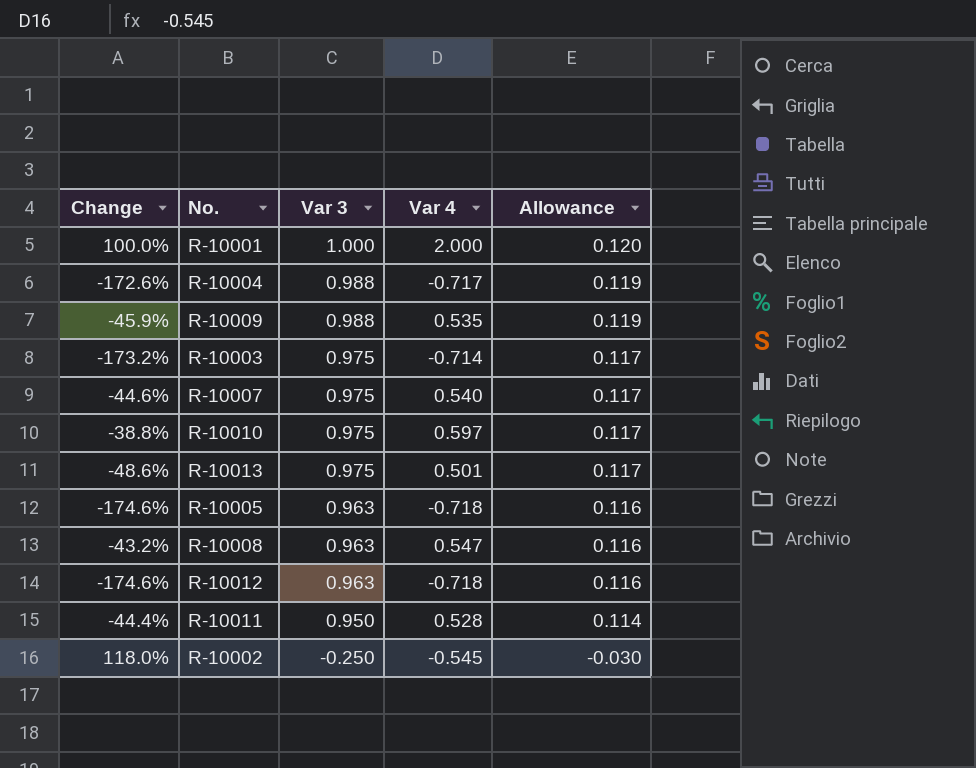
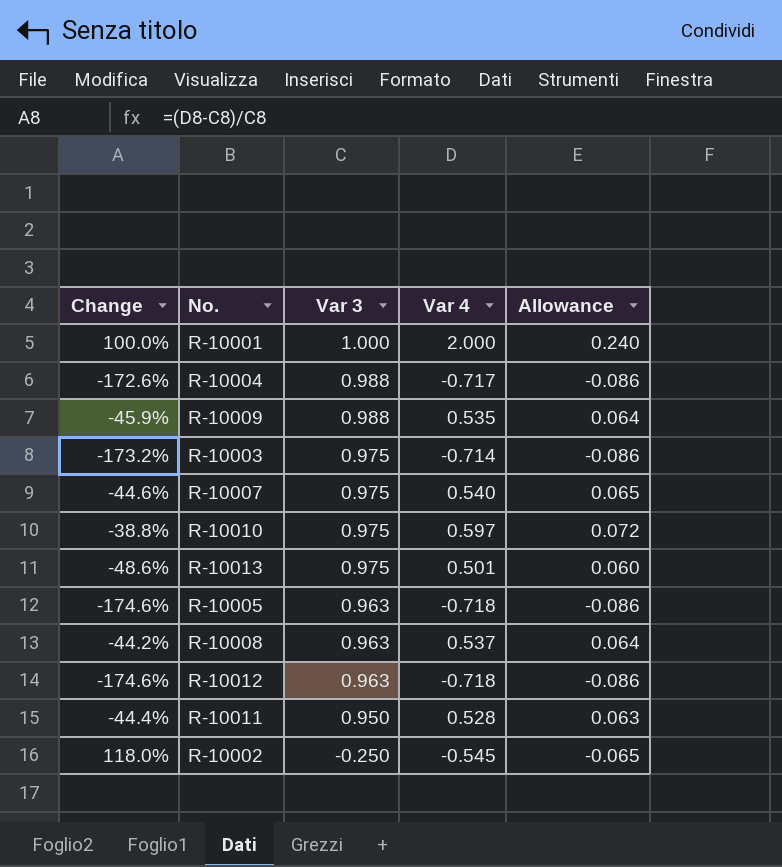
column Allowance | formula: [Var 3] * 0.12 -> [Var 4] * 0.12
R-10008 | Change: -43.2% -> -44.2%
R-10008 | Var 4: 0.547 -> 0.537

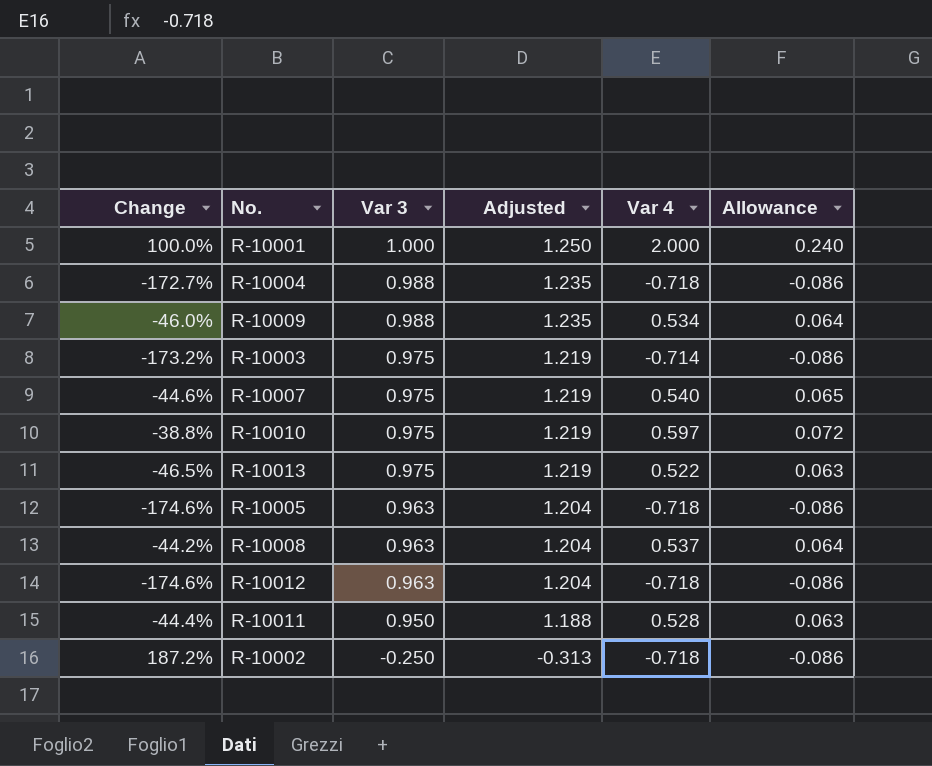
column Adjusted | formula: none -> [Var 3] * 1.25
R-10004 | Change: -172.6% -> -172.7%
R-10004 | Var 4: -0.717 -> -0.718
R-10009 | Change: -45.9% -> -46.0%
R-10009 | Var 4: 0.535 -> 0.534
R-10013 | Change: -48.6% -> -46.5%
R-10013 | Var 4: 0.501 -> 0.522
R-10013 | Allowance: 0.060 -> 0.063
R-10002 | Change: 118.0% -> 187.2%
R-10002 | Var 4: -0.545 -> -0.718
R-10002 | Allowance: -0.065 -> -0.086

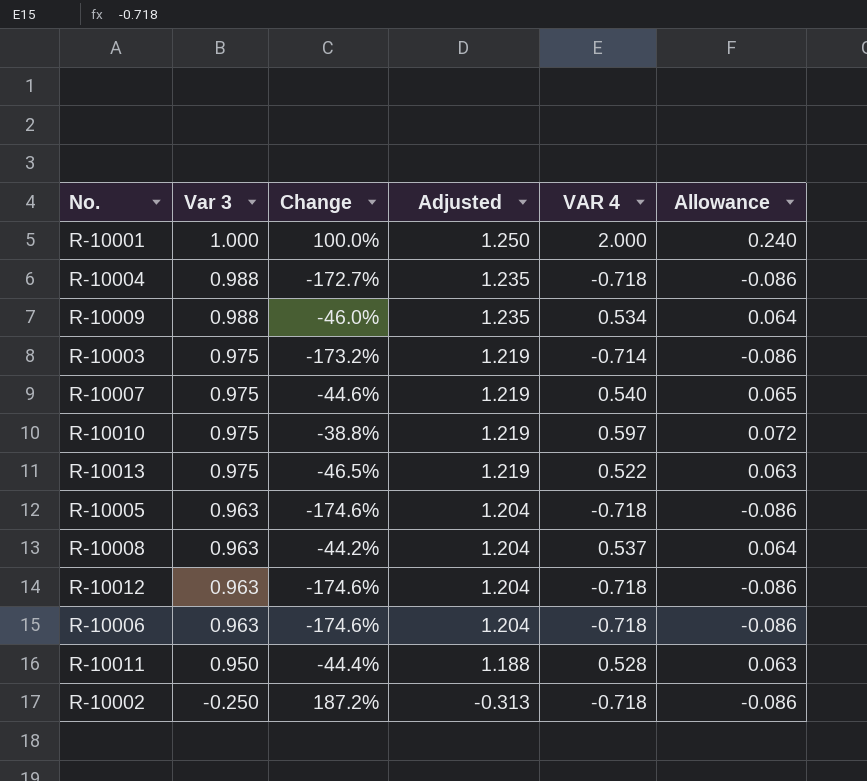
column Change | position: 1 -> 3
column name: Var 4 -> VAR 4
row R-10006: none -> 0.963 | -174.6% | 1.204 | -0.718 | -0.086

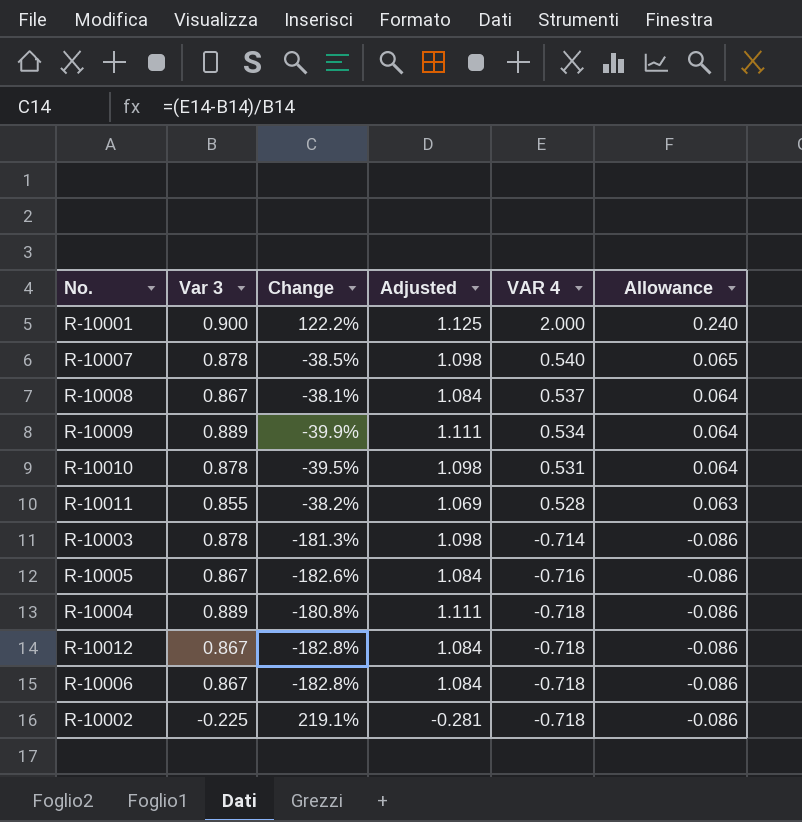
row order: Var 3 descending -> VAR 4 descending
row R-10013: 0.975 | -46.5% | 1.219 | 0.522 | 0.063 -> none
R-10001 | Var 3: 1.000 -> 0.900
R-10001 | Change: 100.0% -> 122.2%
R-10001 | Adjusted: 1.250 -> 1.125
R-10007 | Var 3: 0.975 -> 0.878
R-10007 | Change: -44.6% -> -38.5%
R-10007 | Adjusted: 1.219 -> 1.098
R-10008 | Var 3: 0.963 -> 0.867
R-10008 | Change: -44.2% -> -38.1%
R-10008 | Adjusted: 1.204 -> 1.084
R-10009 | Var 3: 0.988 -> 0.889
R-10009 | Change: -46.0% -> -39.9%
R-10009 | Adjusted: 1.235 -> 1.111
R-10010 | Var 3: 0.975 -> 0.878
R-10010 | Change: -38.8% -> -39.5%
R-10010 | Adjusted: 1.219 -> 1.098
R-10010 | VAR 4: 0.597 -> 0.531
R-10010 | Allowance: 0.072 -> 0.064
R-10011 | Var 3: 0.950 -> 0.855
R-10011 | Change: -44.4% -> -38.2%
R-10011 | Adjusted: 1.188 -> 1.069
R-10003 | Var 3: 0.975 -> 0.878
R-10003 | Change: -173.2% -> -181.3%
R-10003 | Adjusted: 1.219 -> 1.098
R-10005 | Var 3: 0.963 -> 0.867
R-10005 | Change: -174.6% -> -182.6%
R-10005 | Adjusted: 1.204 -> 1.084
R-10005 | VAR 4: -0.718 -> -0.716
R-10004 | Var 3: 0.988 -> 0.889
R-10004 | Change: -172.7% -> -180.8%
R-10004 | Adjusted: 1.235 -> 1.111
R-10012 | Var 3: 0.963 -> 0.867
R-10012 | Change: -174.6% -> -182.8%
R-10012 | Adjusted: 1.204 -> 1.084
R-10006 | Var 3: 0.963 -> 0.867
R-10006 | Change: -174.6% -> -182.8%
R-10006 | Adjusted: 1.204 -> 1.084
R-10002 | Var 3: -0.250 -> -0.225
R-10002 | Change: 187.2% -> 219.1%
R-10002 | Adjusted: -0.313 -> -0.281

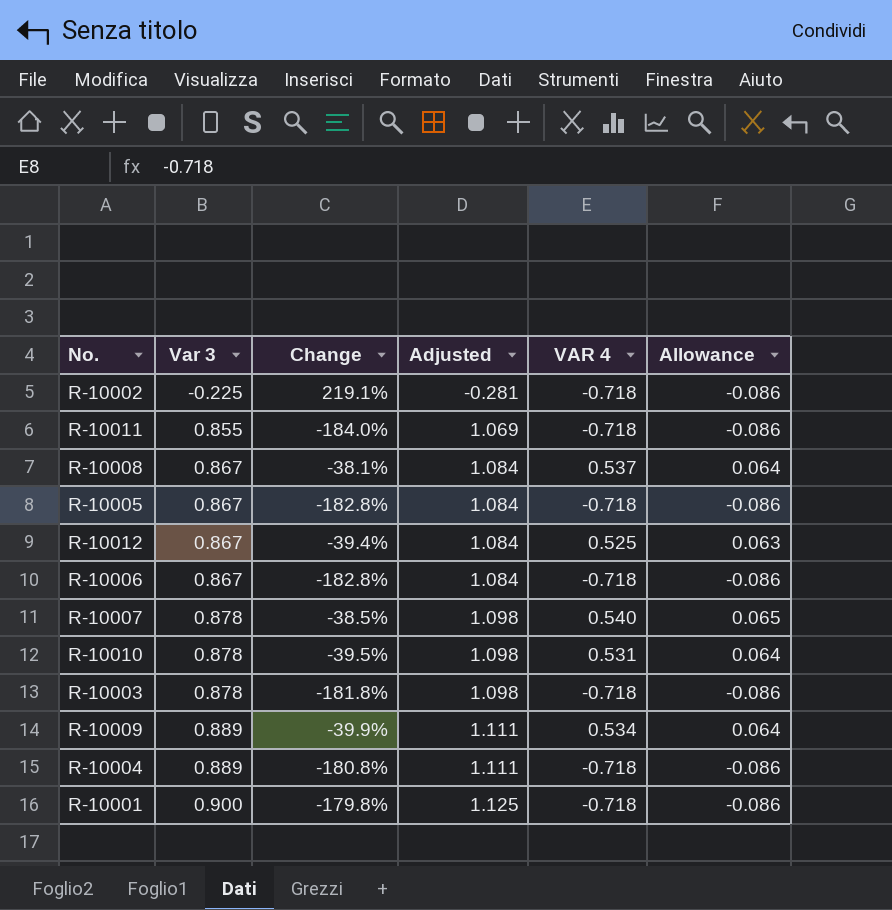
row order: VAR 4 descending -> Var 3 ascending
R-10011 | Change: -38.2% -> -184.0%
R-10011 | VAR 4: 0.528 -> -0.718
R-10011 | Allowance: 0.063 -> -0.086
R-10005 | Change: -182.6% -> -182.8%
R-10005 | VAR 4: -0.716 -> -0.718
R-10012 | Change: -182.8% -> -39.4%
R-10012 | VAR 4: -0.718 -> 0.525
R-10012 | Allowance: -0.086 -> 0.063
R-10003 | Change: -181.3% -> -181.8%
R-10003 | VAR 4: -0.714 -> -0.718
R-10001 | Change: 122.2% -> -179.8%
R-10001 | VAR 4: 2.000 -> -0.718
R-10001 | Allowance: 0.240 -> -0.086

